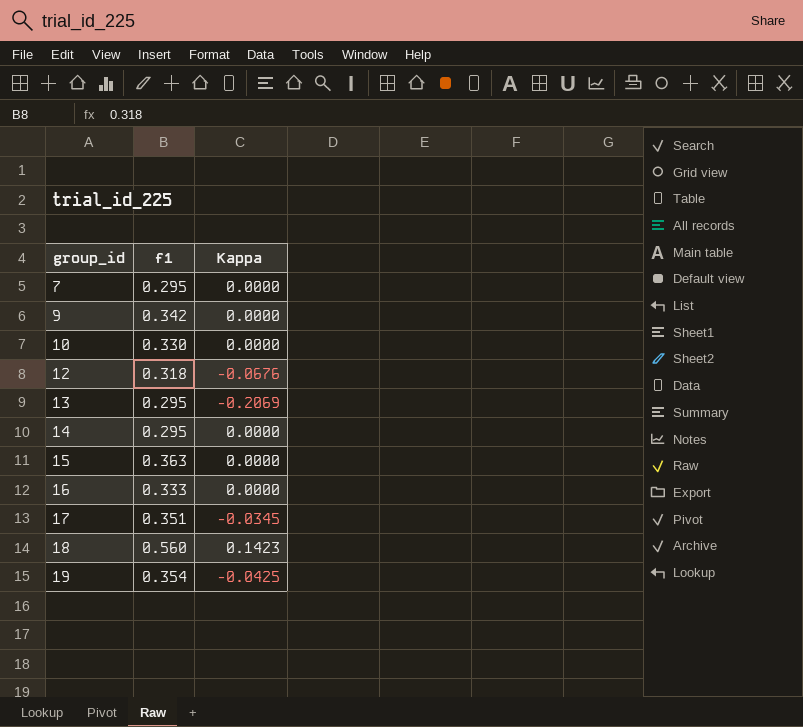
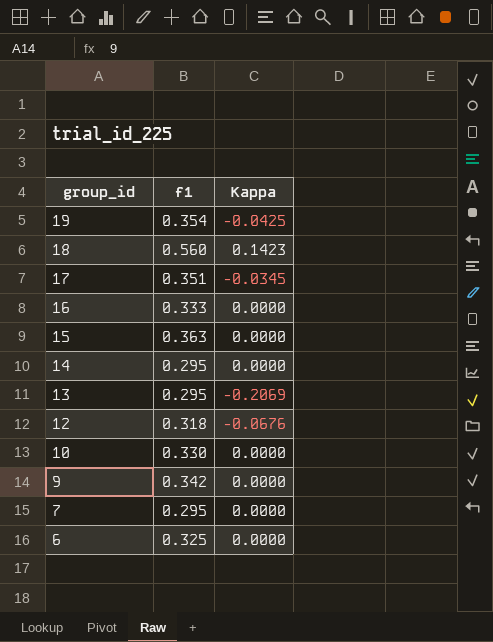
row order: group_id ascending -> group_id descending
row 6: none -> 0.325 | 0.0000

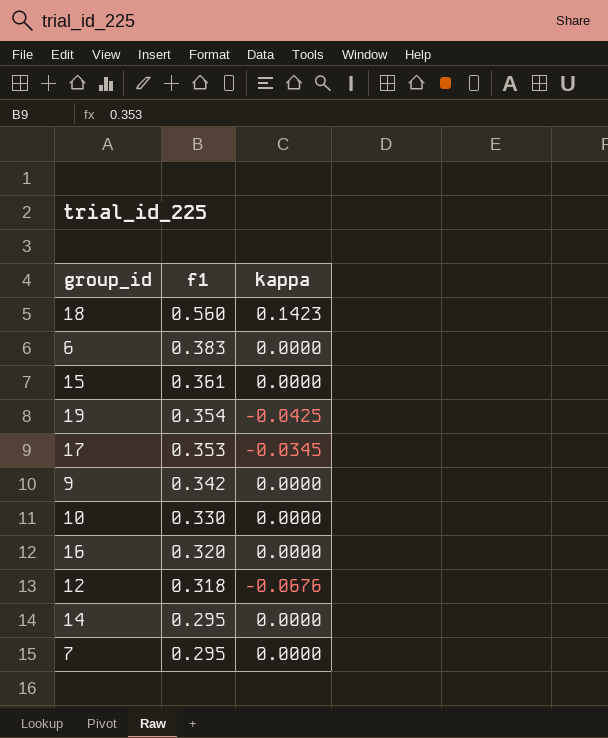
row order: group_id descending -> f1 descending
column name: Kappa -> kappa
row 13: 0.295 | -0.2069 -> none
6 | f1: 0.325 -> 0.383
15 | f1: 0.363 -> 0.361
17 | f1: 0.351 -> 0.353
16 | f1: 0.333 -> 0.320

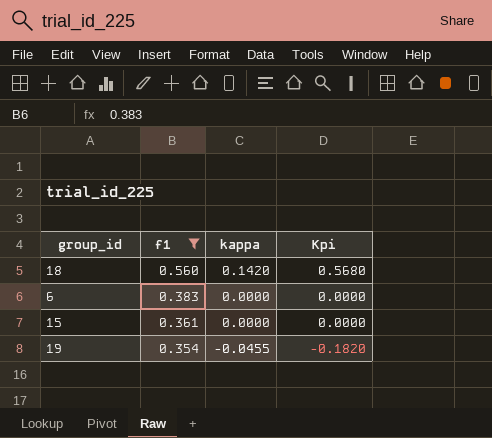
filter: none -> f1 >= 0.354
column Kpi | formula: none -> [kappa] * 4
18 | kappa: 0.1423 -> 0.1420
19 | kappa: -0.0425 -> -0.0455

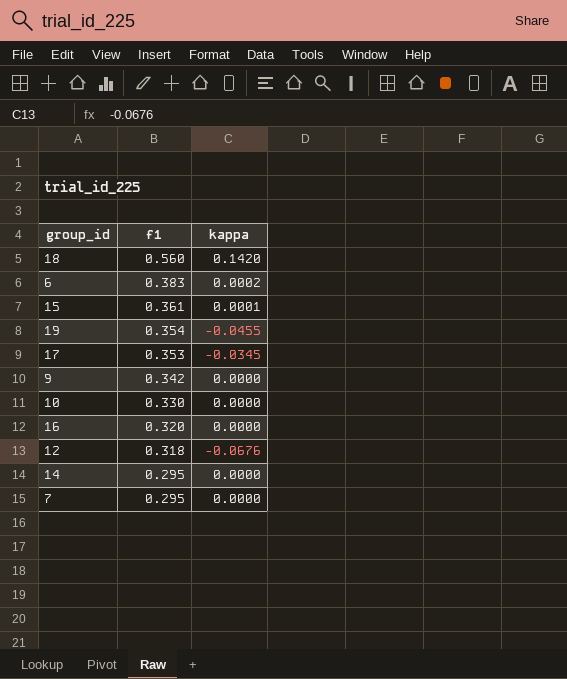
filter: f1 >= 0.354 -> none
column Kpi | formula: [kappa] * 4 -> none
6 | kappa: 0.0000 -> 0.0002
15 | kappa: 0.0000 -> 0.0001

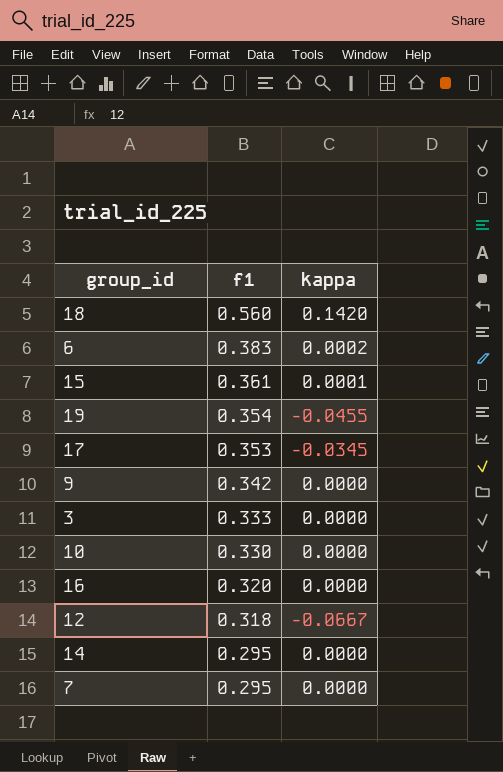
row 3: none -> 0.333 | 0.0000
12 | kappa: -0.0676 -> -0.0667

